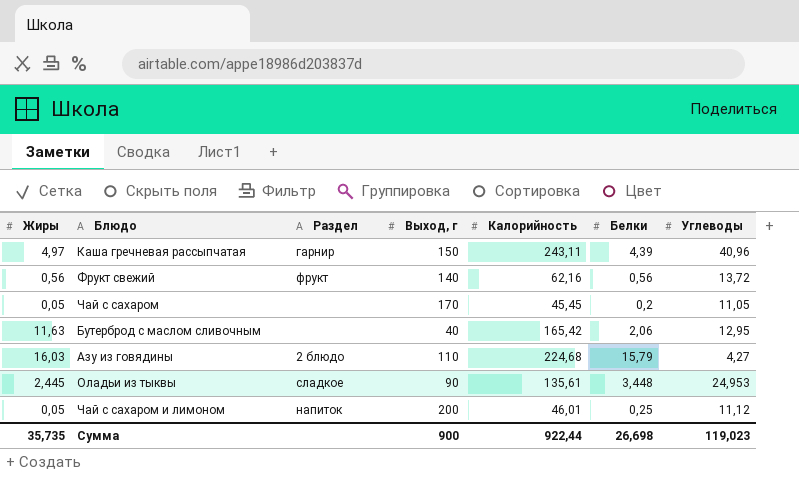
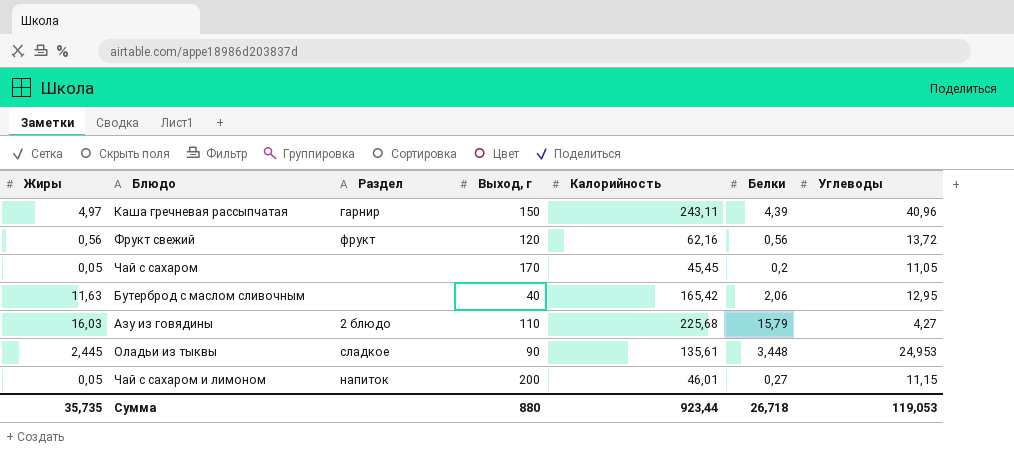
Фрукт свежий | Выход, г: 140 -> 120
Азу из говядины | Калорийность: 224,68 -> 225,68
Чай с сахаром и лимоном | Белки: 0,25 -> 0,27
Чай с сахаром и лимоном | Углеводы: 11,12 -> 11,15
Сумма | Выход, г: 900 -> 880
Сумма | Калорийность: 922,44 -> 923,44
Сумма | Белки: 26,698 -> 26,718
Сумма | Углеводы: 119,023 -> 119,053

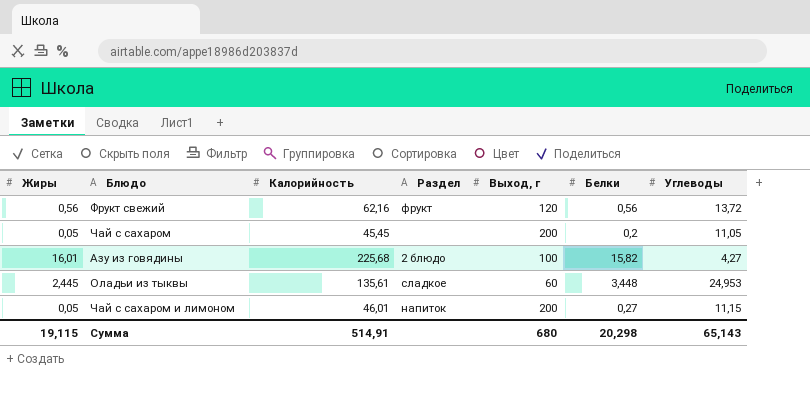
column Калорийность | position: 5 -> 3
row Каша гречневая рассыпчатая: 4,97 | гарнир | 150 | 243,11 | 4,39 | 40,96 -> none
row Бутерброд с маслом сливочным: 11,63 | none | 40 | 165,42 | 2,06 | 12,95 -> none
Чай с сахаром | Выход, г: 170 -> 200
Азу из говядины | Жиры: 16,03 -> 16,01
Азу из говядины | Выход, г: 110 -> 100
Азу из говядины | Белки: 15,79 -> 15,82
Оладьи из тыквы | Выход, г: 90 -> 60
Сумма | Жиры: 35,735 -> 19,115
Сумма | Калорийность: 923,44 -> 514,91
Сумма | Выход, г: 880 -> 680
Сумма | Белки: 26,718 -> 20,298
Сумма | Углеводы: 119,053 -> 65,143

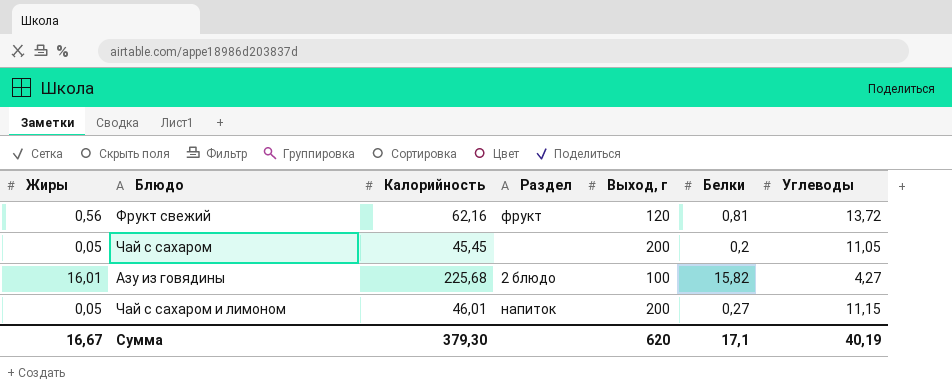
row Оладьи из тыквы: 2,445 | 135,61 | сладкое | 60 | 3,448 | 24,953 -> none
Фрукт свежий | Белки: 0,56 -> 0,81
Сумма | Жиры: 19,115 -> 16,67
Сумма | Калорийность: 514,91 -> 379,30
Сумма | Выход, г: 680 -> 620
Сумма | Белки: 20,298 -> 17,1
Сумма | Углеводы: 65,143 -> 40,19

